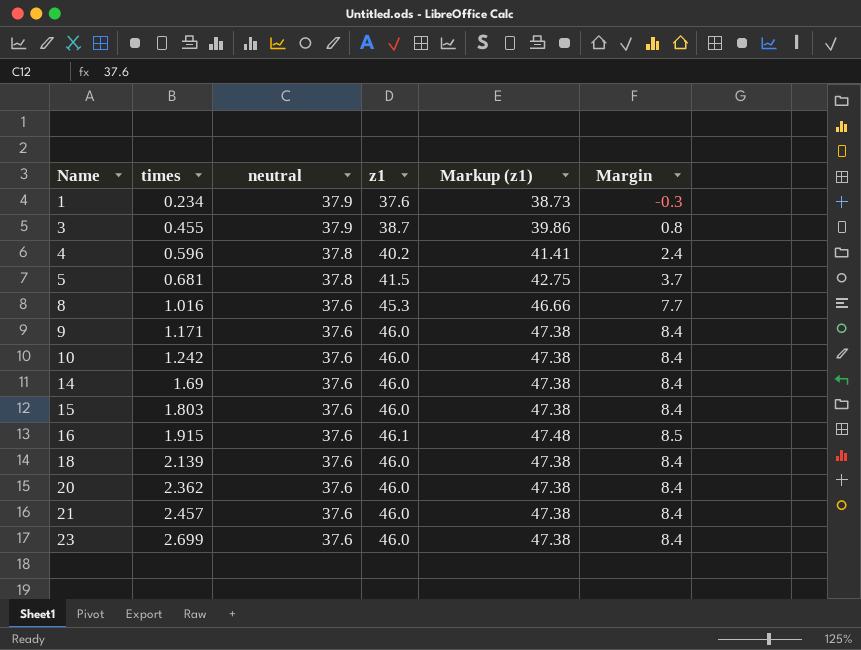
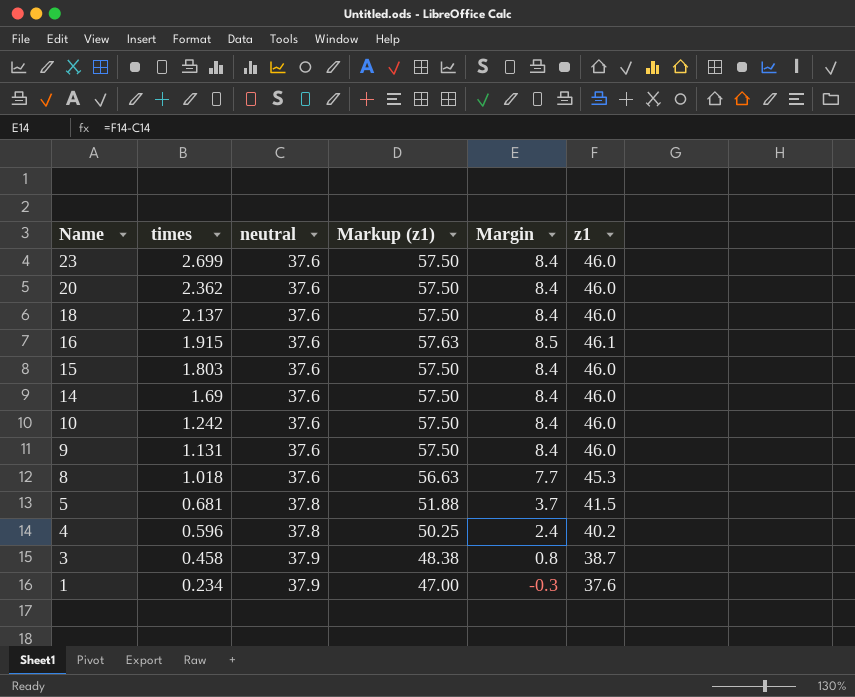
row order: Name ascending -> Name descending
column Markup (z1) | formula: [z1] * 1.03 -> [z1] * 1.25
column z1 | position: 4 -> 6
row 21: 2.457 | 37.6 | 46.0 | 47.38 | 8.4 -> none
18 | times: 2.139 -> 2.137
9 | times: 1.171 -> 1.131
8 | times: 1.016 -> 1.018
3 | times: 0.455 -> 0.458

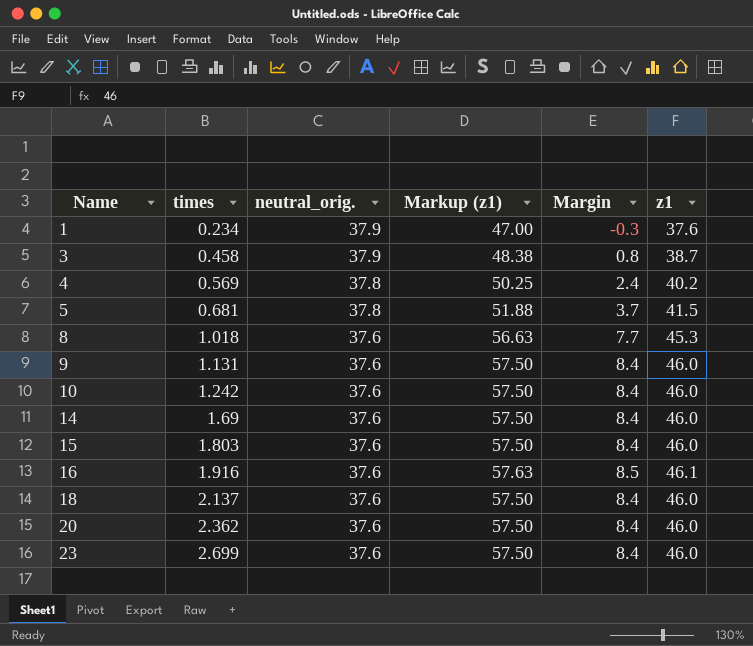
row order: Name descending -> Name ascending
column name: neutral -> neutral_orig.
4 | times: 0.596 -> 0.569
16 | times: 1.915 -> 1.916

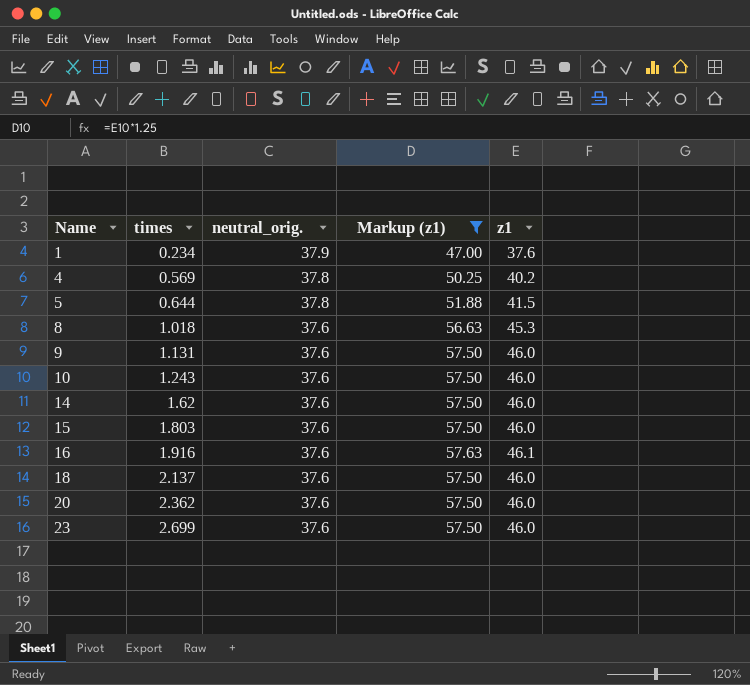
filter: none -> Markup (z1) != 48.38
column Margin | formula: [z1] - [neutral_orig.] -> none
5 | times: 0.681 -> 0.644
10 | times: 1.242 -> 1.243
14 | times: 1.69 -> 1.62

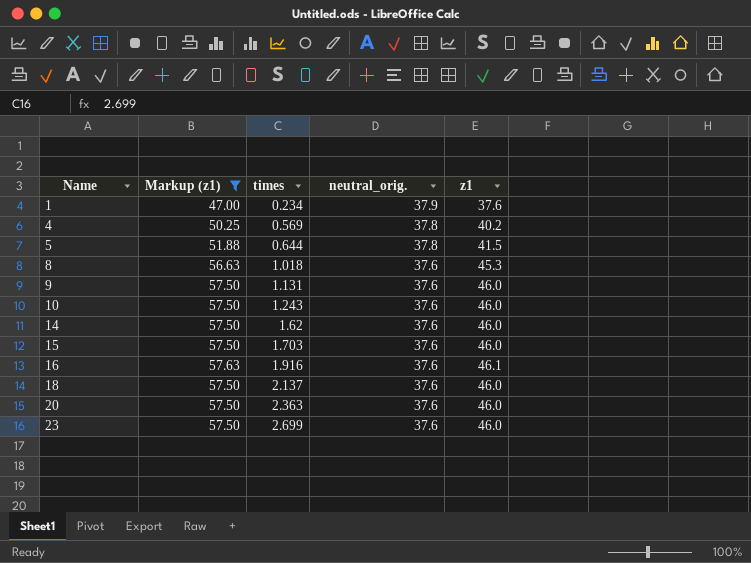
column Markup (z1) | position: 4 -> 2
15 | times: 1.803 -> 1.703
20 | times: 2.362 -> 2.363

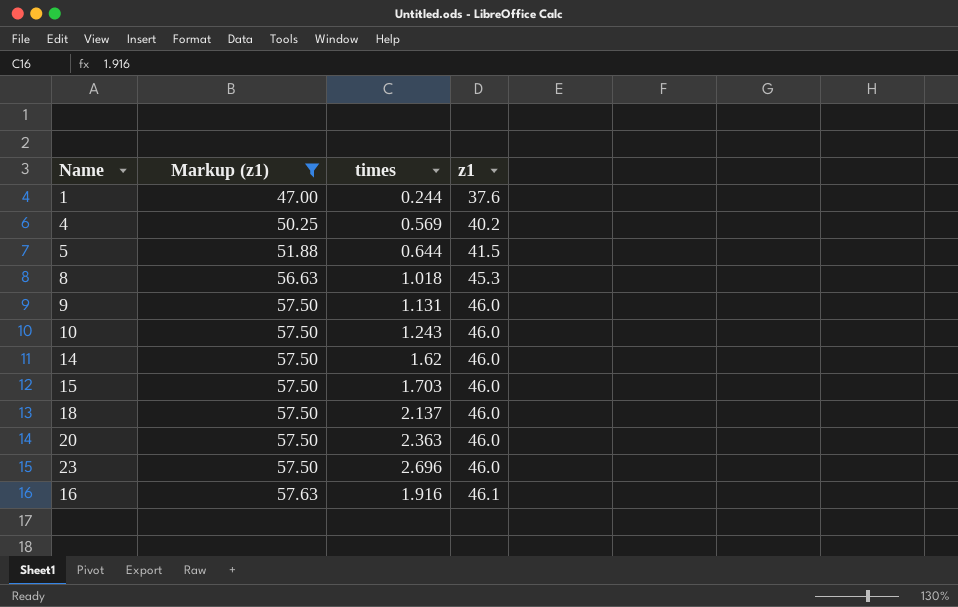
row order: Name ascending -> Markup (z1) ascending
column neutral_orig. | position: 4 -> none
1 | times: 0.234 -> 0.244
23 | times: 2.699 -> 2.696

